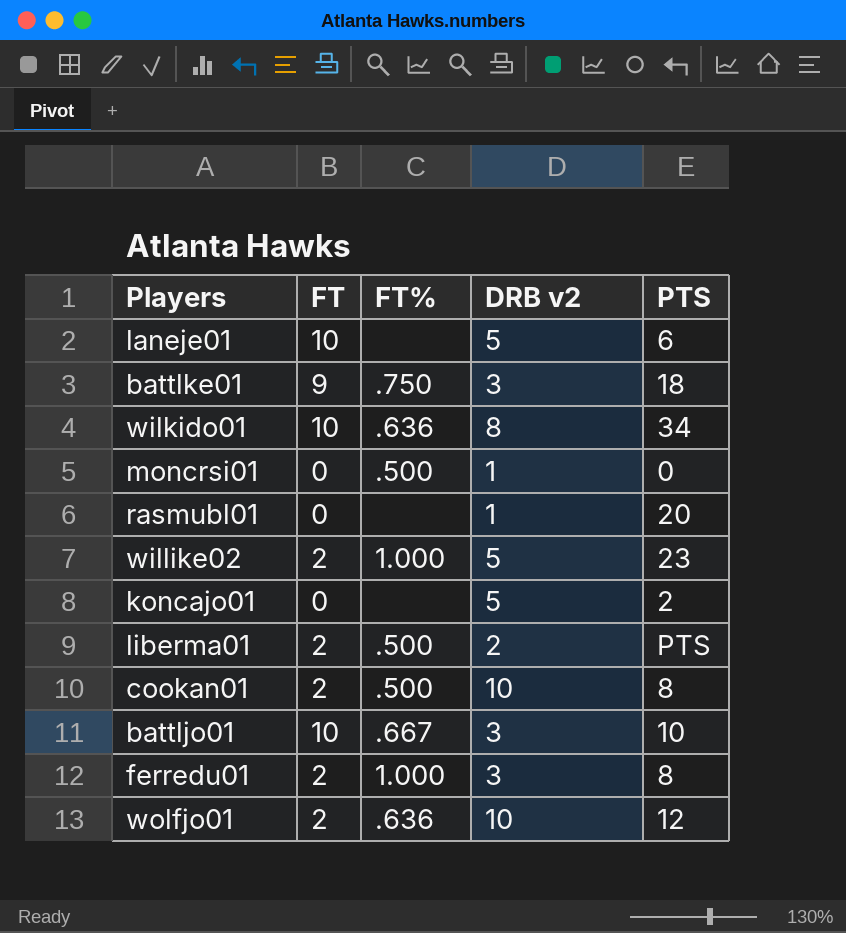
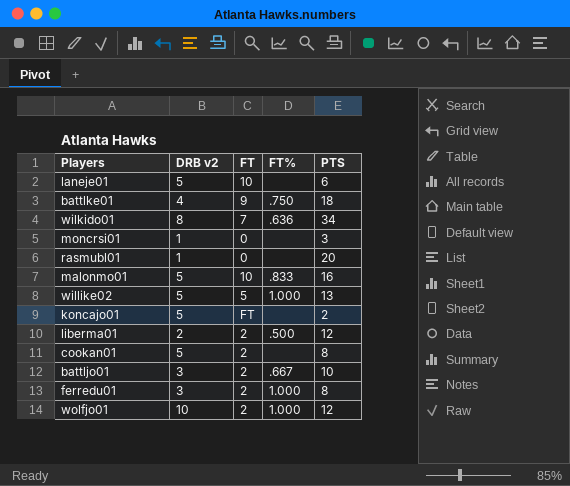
column DRB v2 | position: 4 -> 2
battlke01 | DRB v2: 3 -> 4
wilkido01 | FT: 10 -> 7
moncrsi01 | FT%: .500 -> none
moncrsi01 | PTS: 0 -> 3
row malonmo01: none -> 5 | 10 | .833 | 16
willike02 | FT: 2 -> 5
willike02 | PTS: 23 -> 13
koncajo01 | FT: 0 -> FT
liberma01 | PTS: PTS -> 12
cookan01 | DRB v2: 10 -> 5
cookan01 | FT%: .500 -> none
battljo01 | FT: 10 -> 2
wolfjo01 | FT%: .636 -> 1.000

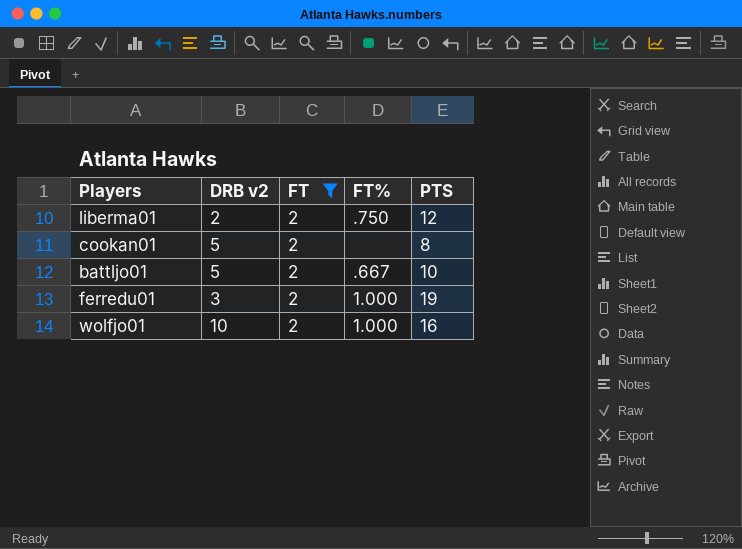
filter: none -> FT = 2
liberma01 | FT%: .500 -> .750
battljo01 | DRB v2: 3 -> 5
ferredu01 | PTS: 8 -> 19
wolfjo01 | PTS: 12 -> 16

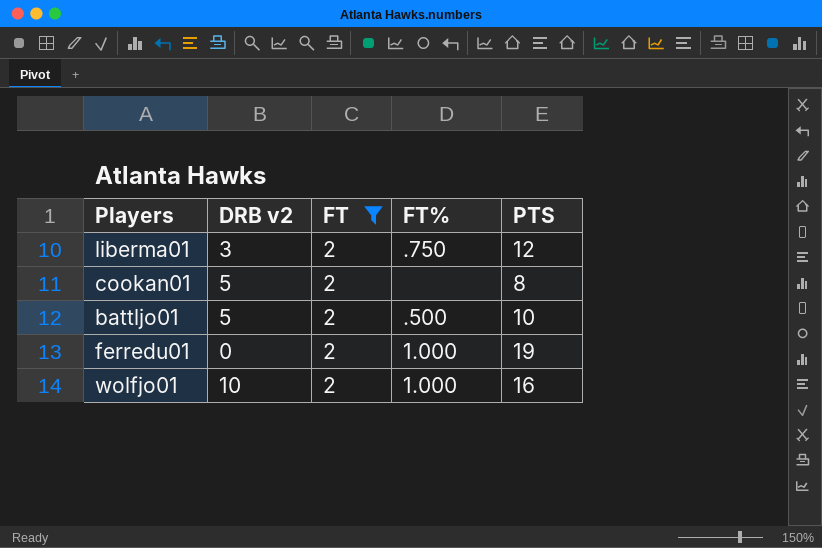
liberma01 | DRB v2: 2 -> 3
battljo01 | FT%: .667 -> .500
ferredu01 | DRB v2: 3 -> 0

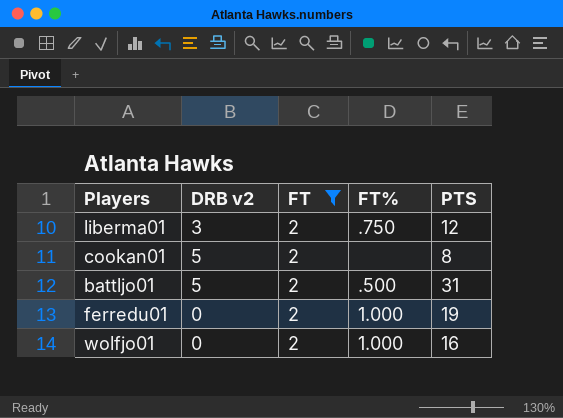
battljo01 | PTS: 10 -> 31
wolfjo01 | DRB v2: 10 -> 0

